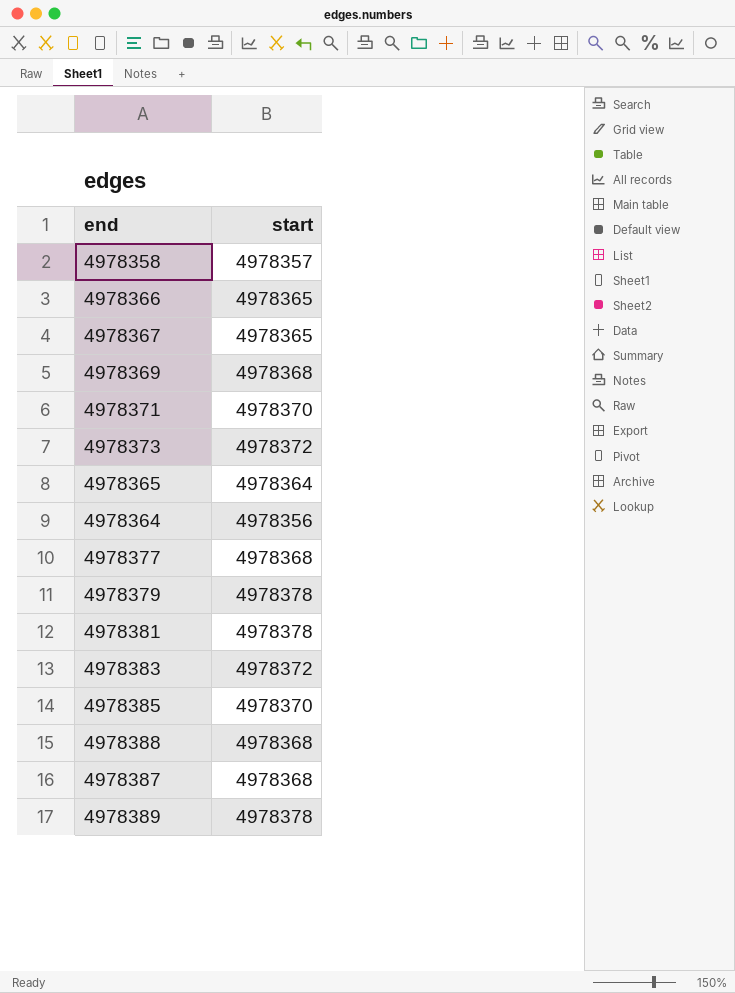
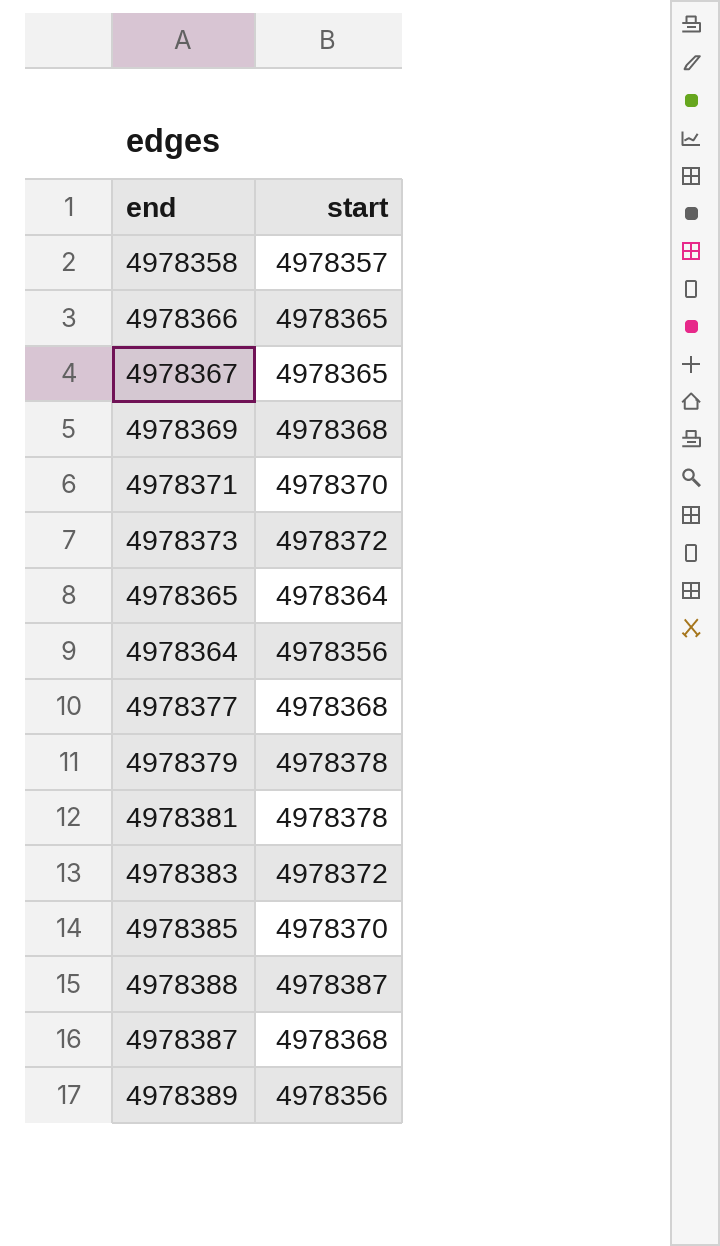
4978388 | start: 4978368 -> 4978387
4978389 | start: 4978378 -> 4978356

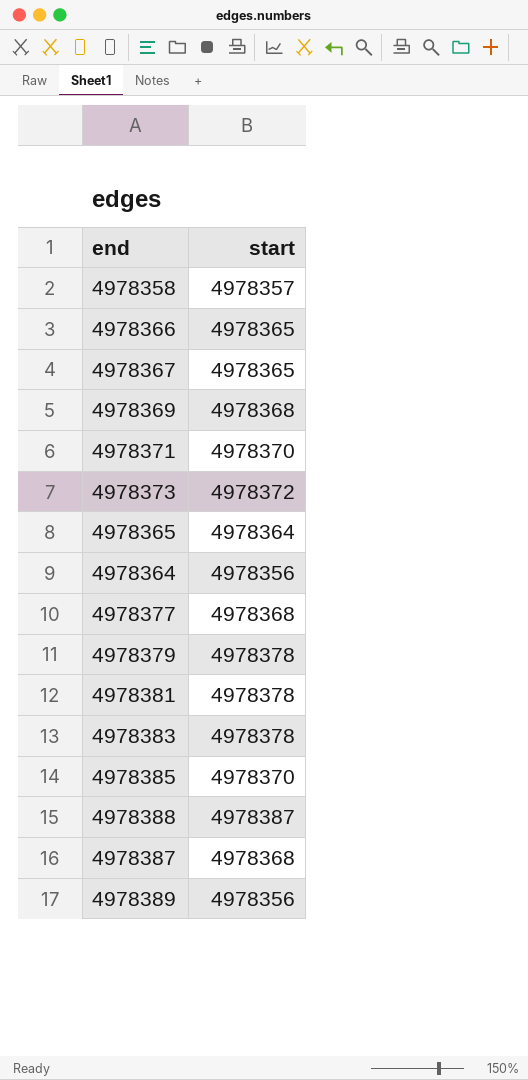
4978383 | start: 4978372 -> 4978378

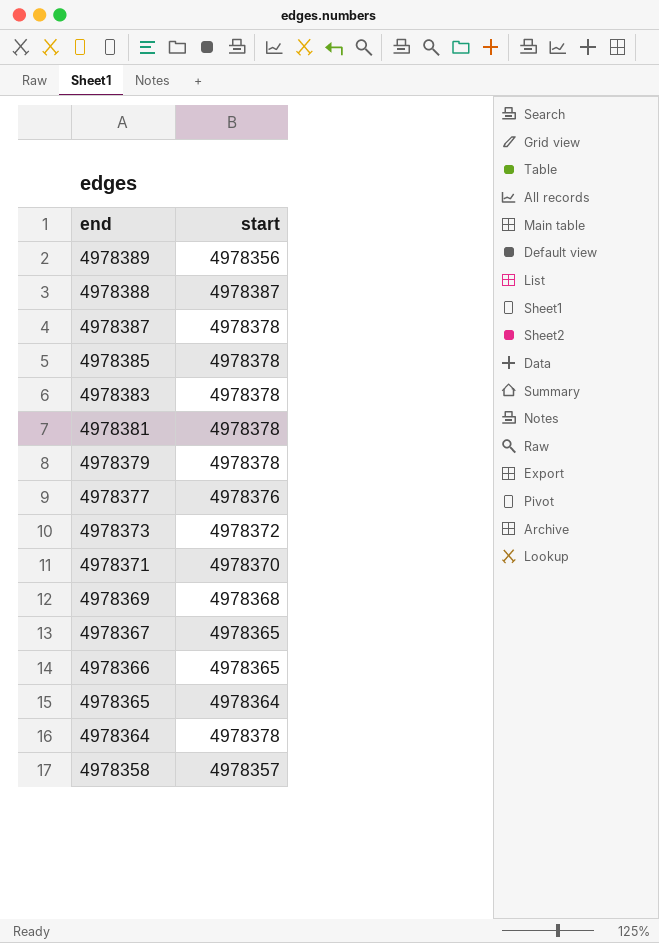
row order: none -> end descending
4978387 | start: 4978368 -> 4978378
4978385 | start: 4978370 -> 4978378
4978377 | start: 4978368 -> 4978376
4978364 | start: 4978356 -> 4978378

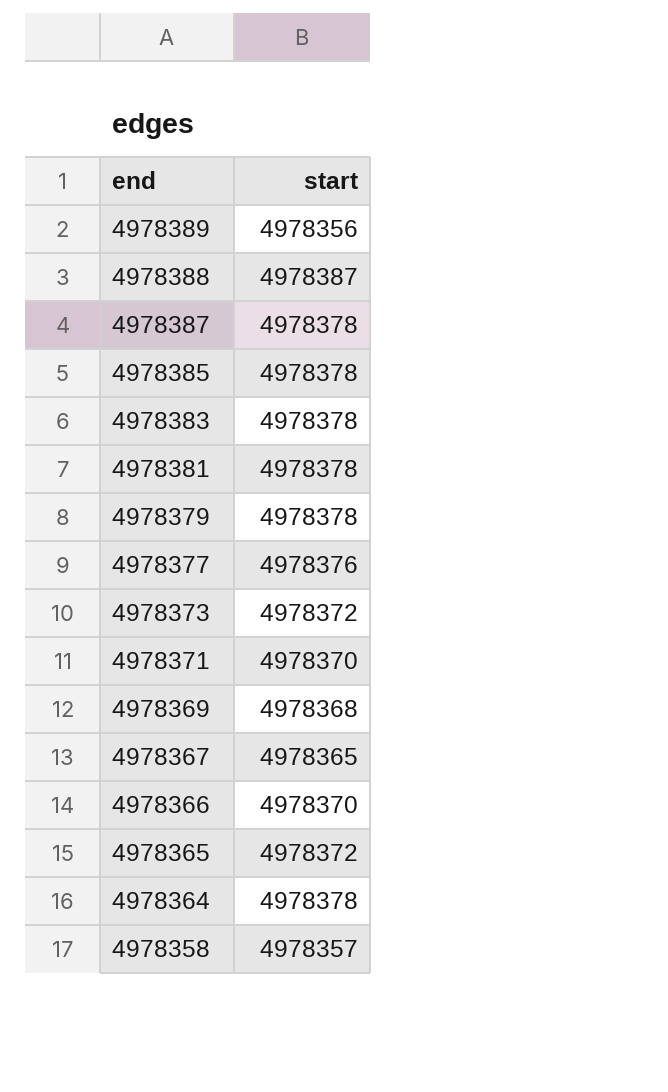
4978366 | start: 4978365 -> 4978370
4978365 | start: 4978364 -> 4978372

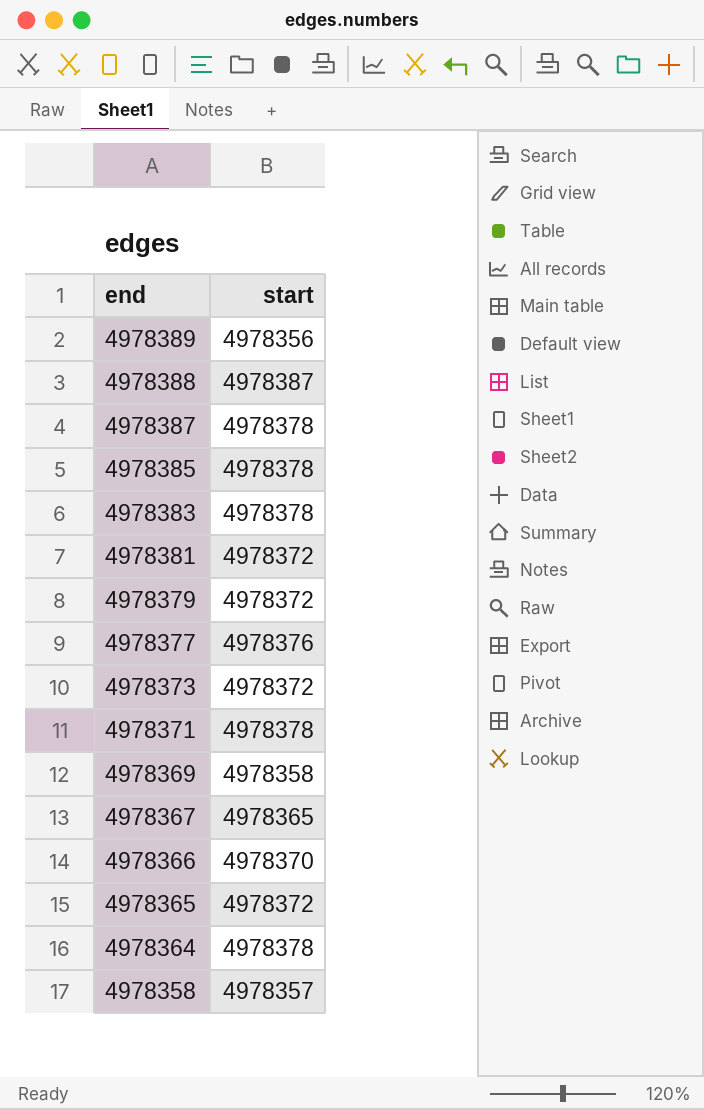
4978381 | start: 4978378 -> 4978372
4978379 | start: 4978378 -> 4978372
4978371 | start: 4978370 -> 4978378
4978369 | start: 4978368 -> 4978358

